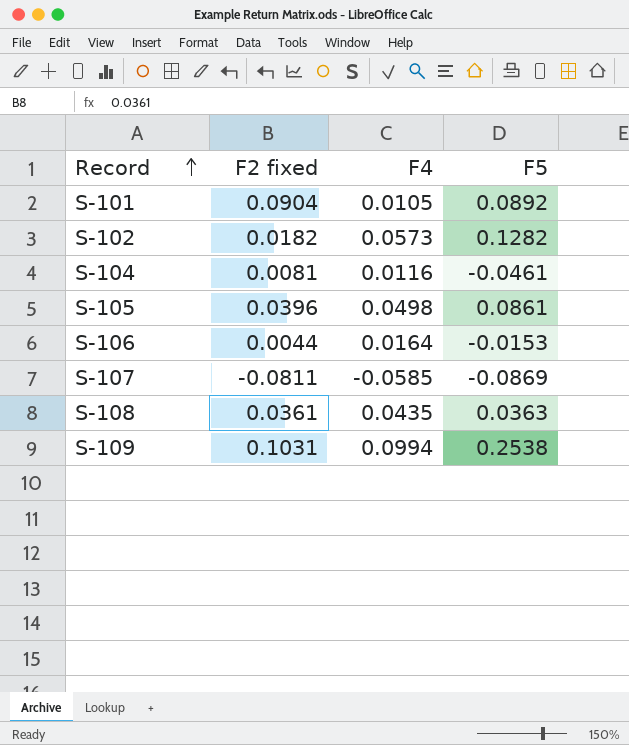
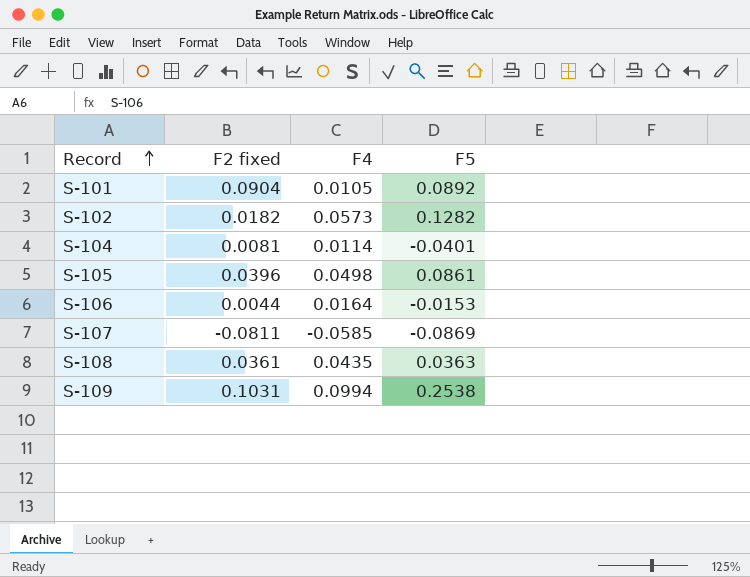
S-104 | F4: 0.0116 -> 0.0114
S-104 | F5: -0.0461 -> -0.0401

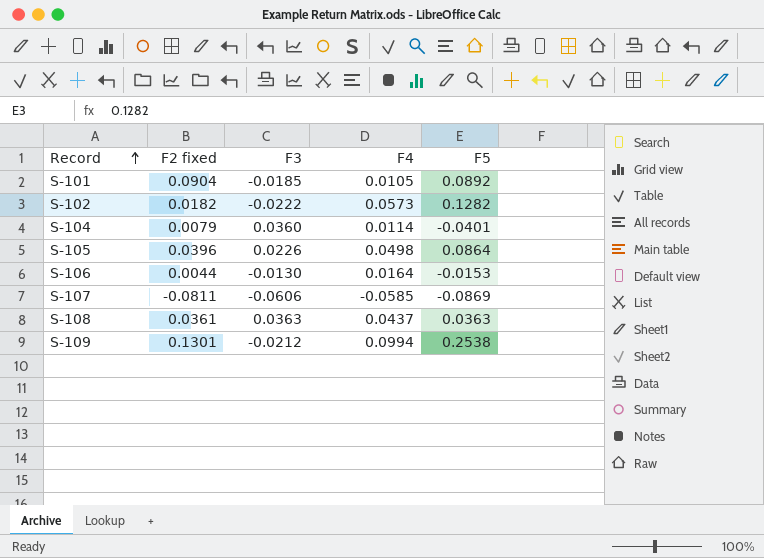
column F3 | position: none -> 3
S-104 | F2 fixed: 0.0081 -> 0.0079
S-105 | F5: 0.0861 -> 0.0864
S-108 | F4: 0.0435 -> 0.0437
S-109 | F2 fixed: 0.1031 -> 0.1301

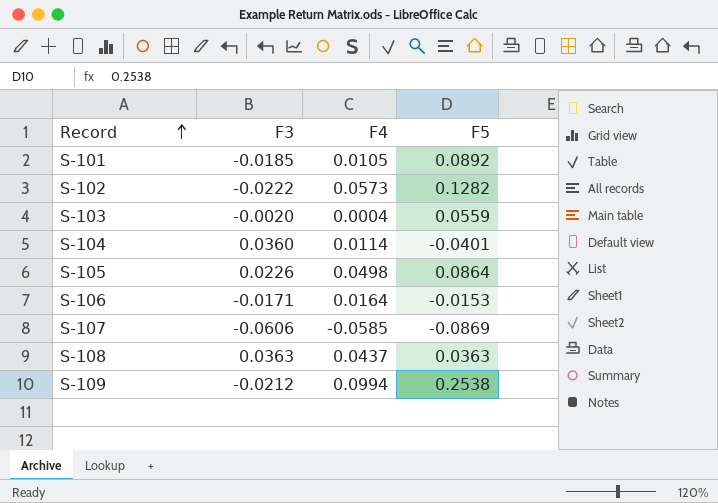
column F2 fixed | position: 2 -> none
row S-103: none -> -0.0020 | 0.0004 | 0.0559
S-106 | F3: -0.0130 -> -0.0171

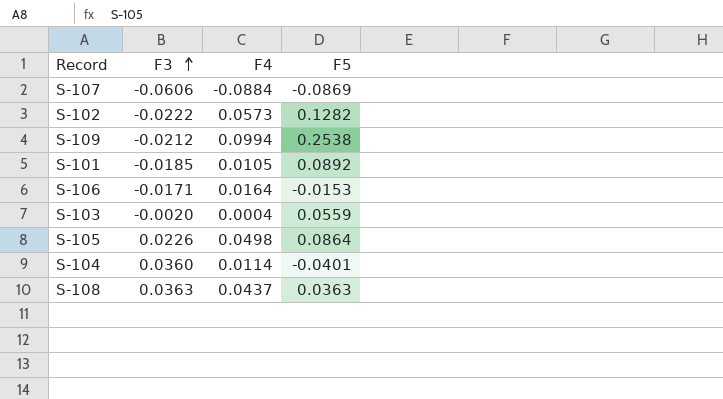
row order: Record ascending -> F3 ascending
S-107 | F4: -0.0585 -> -0.0884

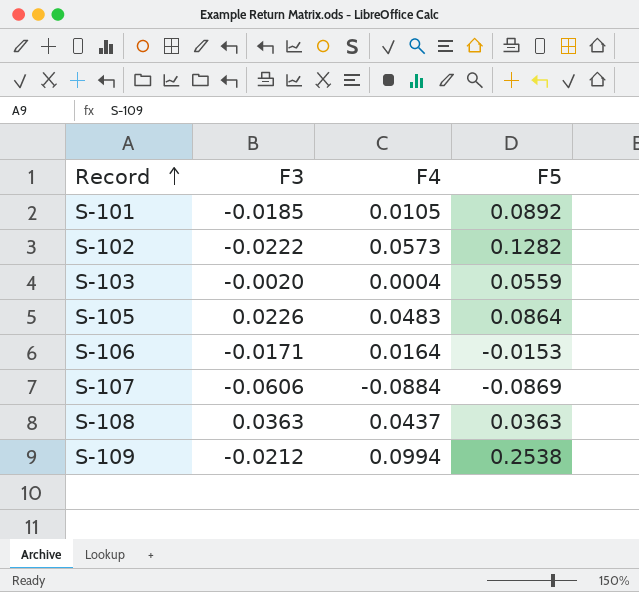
row order: F3 ascending -> Record ascending
row S-104: 0.0360 | 0.0114 | -0.0401 -> none
S-105 | F4: 0.0498 -> 0.0483

